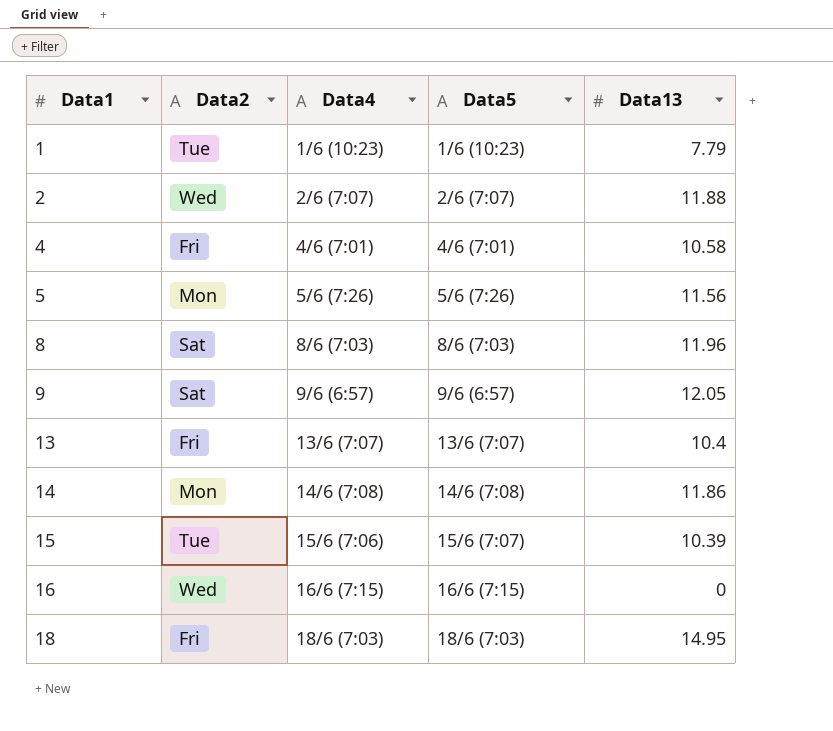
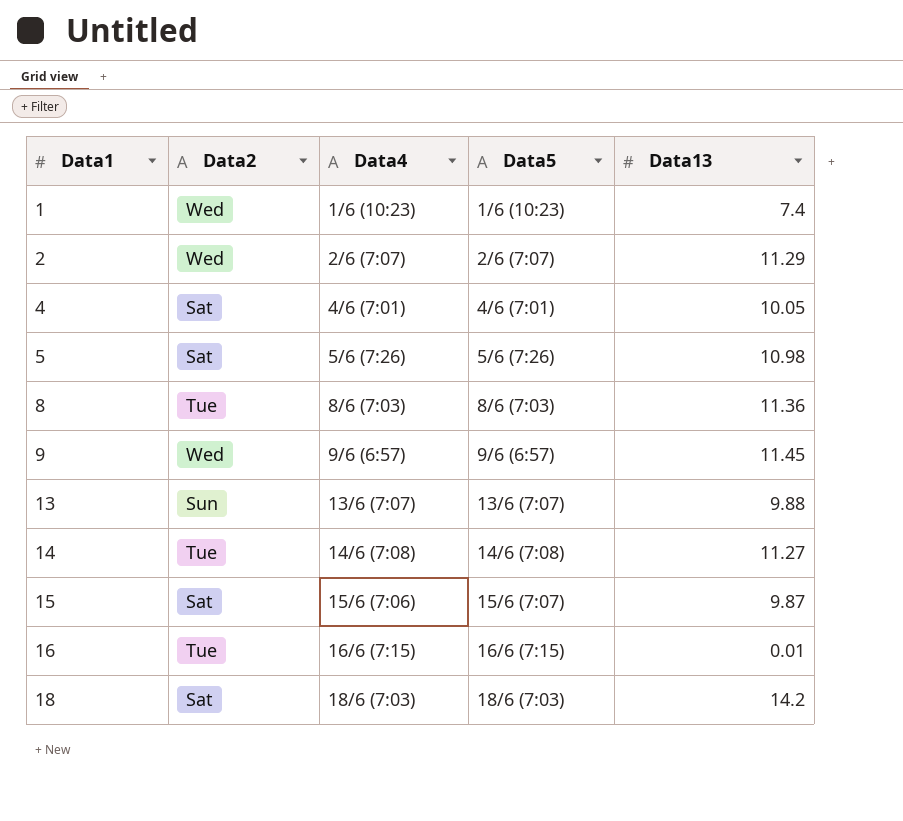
1 | Data2: Tue -> Wed
1 | Data13: 7.79 -> 7.4
2 | Data13: 11.88 -> 11.29
4 | Data2: Fri -> Sat
4 | Data13: 10.58 -> 10.05
5 | Data2: Mon -> Sat
5 | Data13: 11.56 -> 10.98
8 | Data2: Sat -> Tue
8 | Data13: 11.96 -> 11.36
9 | Data2: Sat -> Wed
9 | Data13: 12.05 -> 11.45
13 | Data2: Fri -> Sun
13 | Data13: 10.4 -> 9.88
14 | Data2: Mon -> Tue
14 | Data13: 11.86 -> 11.27
15 | Data2: Tue -> Sat
15 | Data13: 10.39 -> 9.87
16 | Data2: Wed -> Tue
16 | Data13: 0 -> 0.01
18 | Data2: Fri -> Sat
18 | Data13: 14.95 -> 14.2

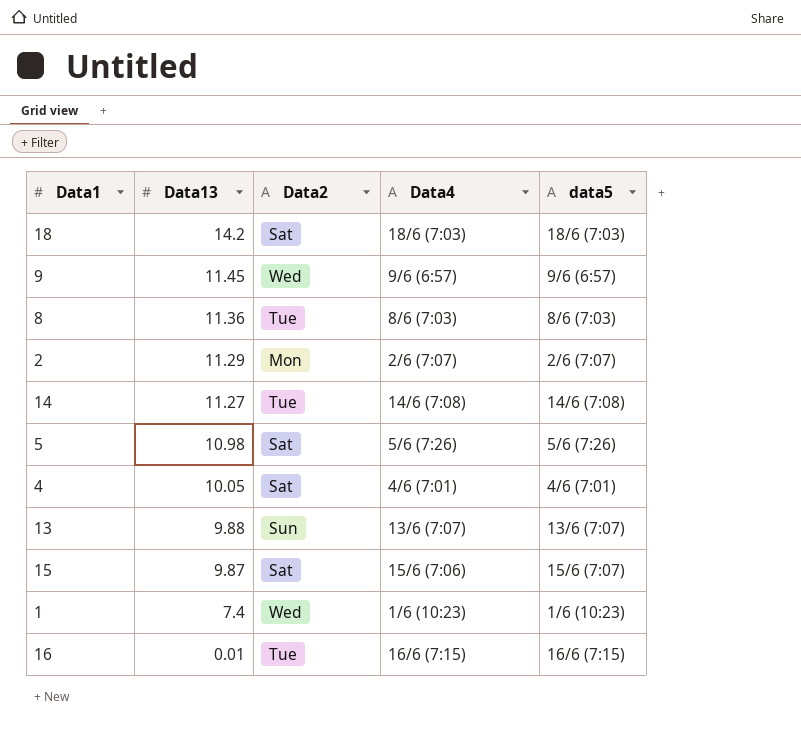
row order: Data1 ascending -> Data13 descending
column Data13 | position: 5 -> 2
column name: Data5 -> data5
2 | Data2: Wed -> Mon

